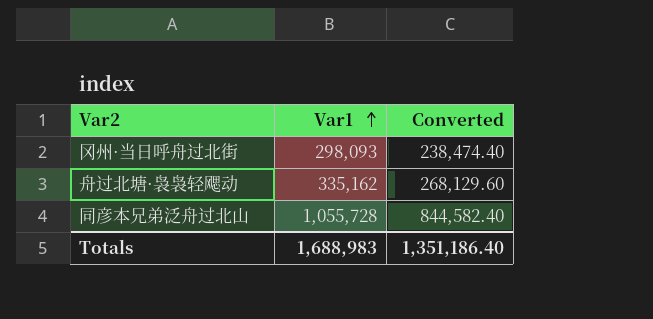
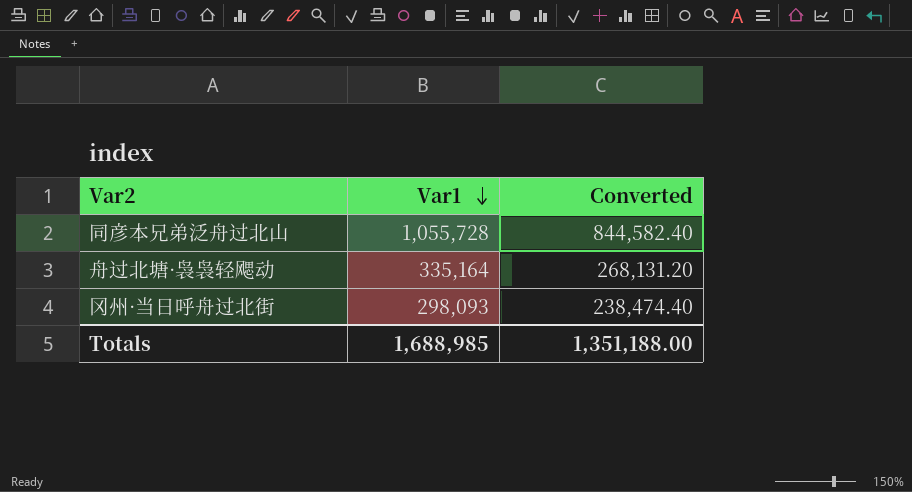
row order: Var1 ascending -> Var1 descending
舟过北塘·袅袅轻飔动 | Var1: 335,162 -> 335,164
舟过北塘·袅袅轻飔动 | Converted: 268,129.60 -> 268,131.20
Totals | Var1: 1,688,983 -> 1,688,985
Totals | Converted: 1,351,186.40 -> 1,351,188.00

